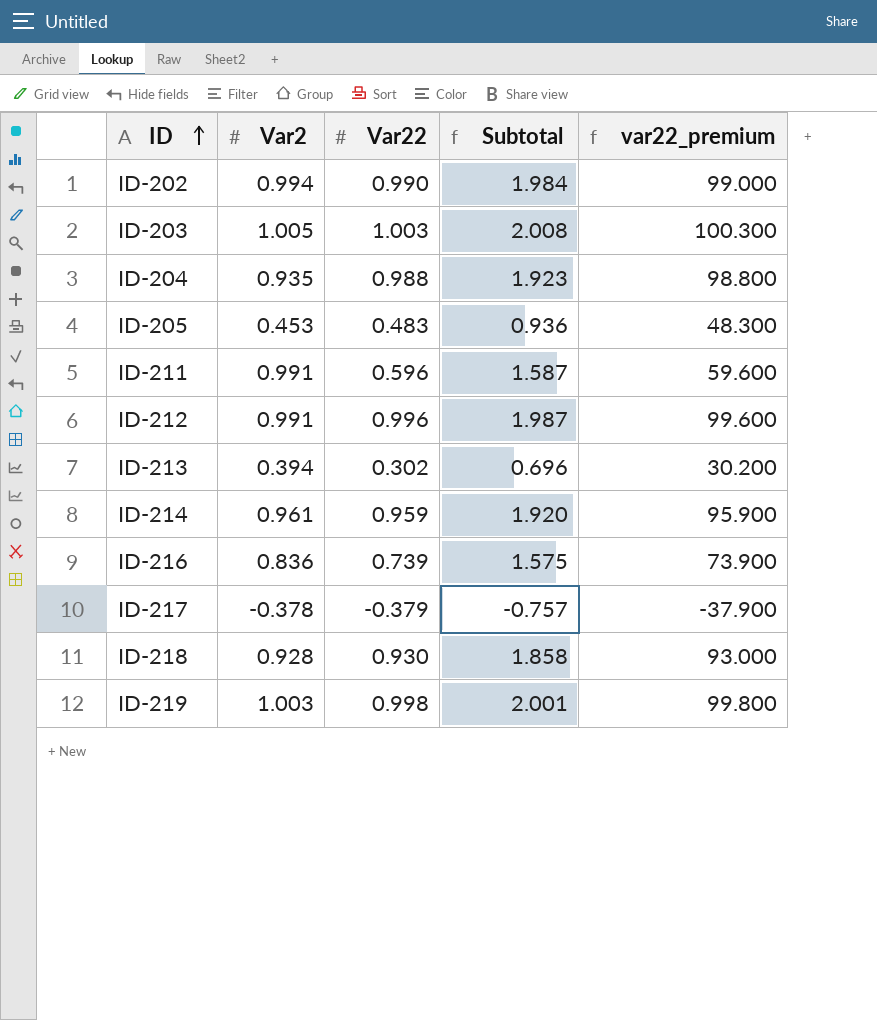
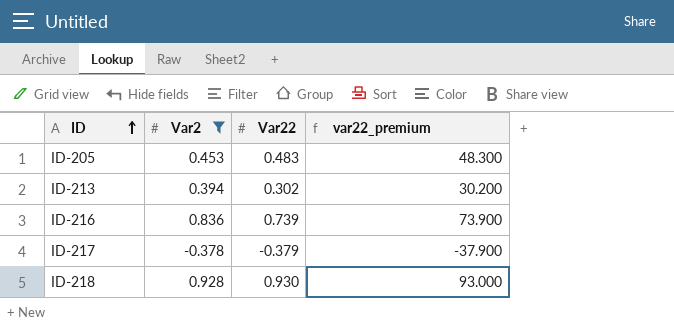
filter: none -> Var2 <= 0.928
column Subtotal | formula: [Var2] + [Var22] -> none

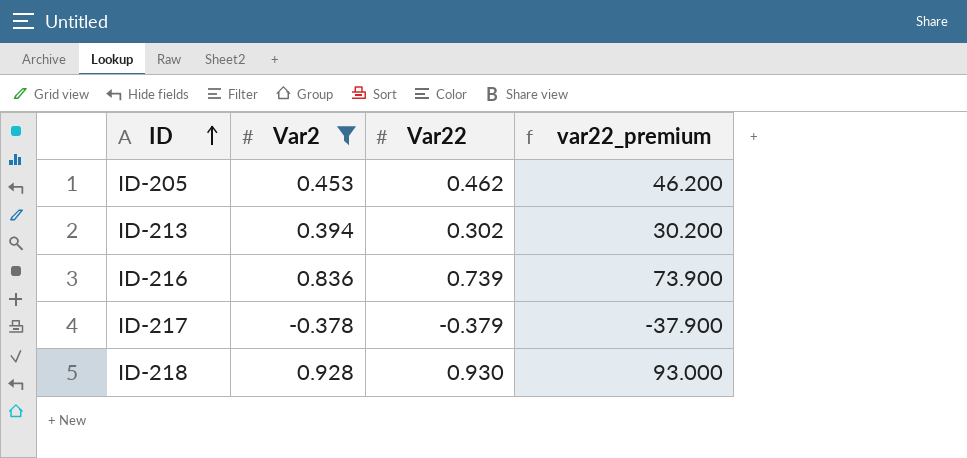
ID-205 | Var22: 0.483 -> 0.462
ID-205 | var22_premium: 48.300 -> 46.200

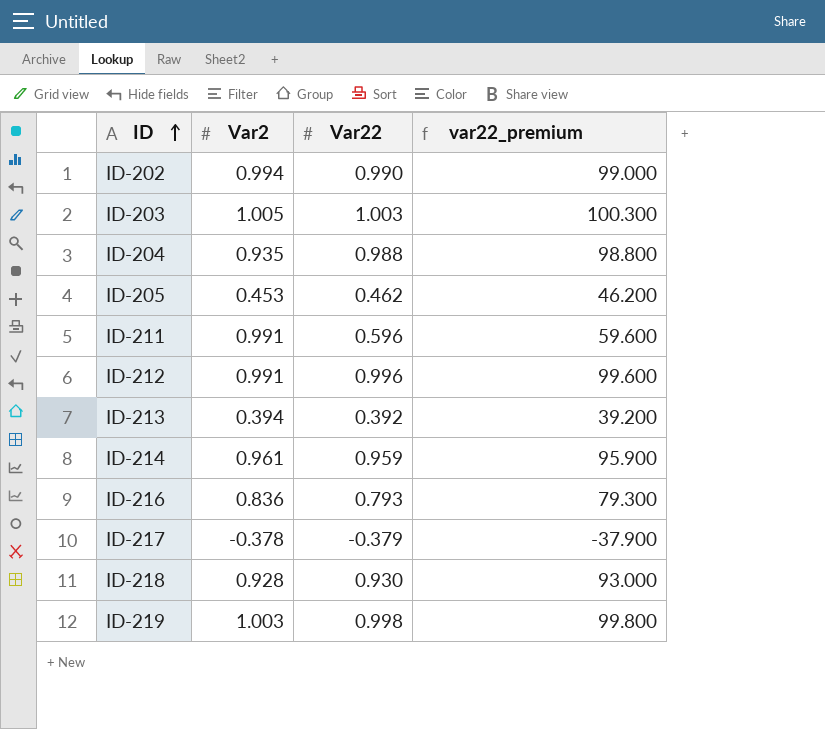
filter: Var2 <= 0.928 -> none
ID-213 | Var22: 0.302 -> 0.392
ID-213 | var22_premium: 30.200 -> 39.200
ID-216 | Var22: 0.739 -> 0.793
ID-216 | var22_premium: 73.900 -> 79.300

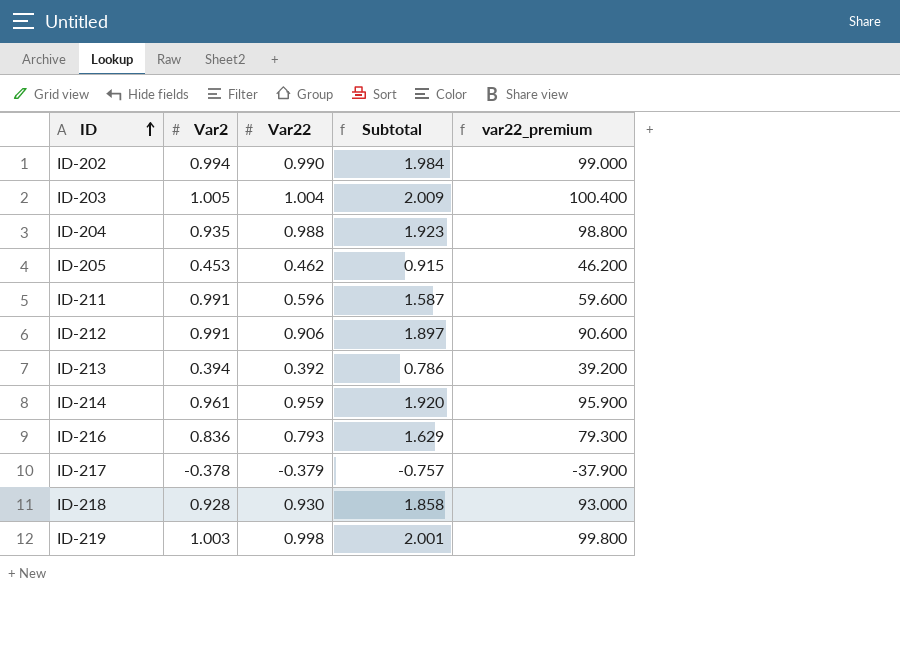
column Subtotal | formula: none -> [Var2] + [Var22]
ID-203 | Var22: 1.003 -> 1.004
ID-203 | var22_premium: 100.300 -> 100.400
ID-212 | Var22: 0.996 -> 0.906
ID-212 | var22_premium: 99.600 -> 90.600

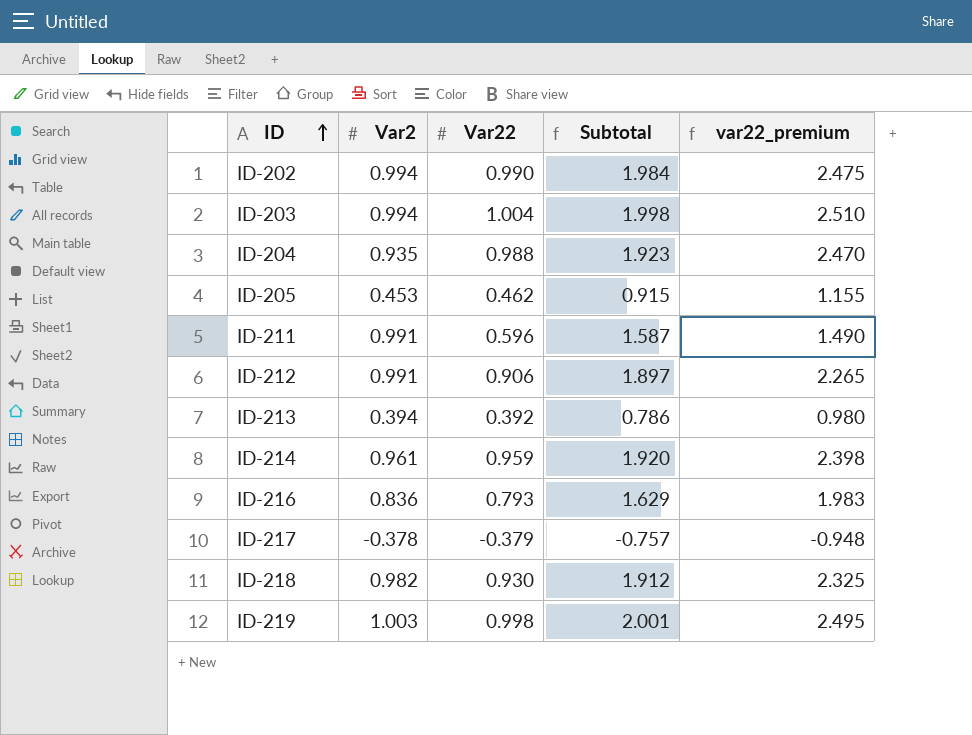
column var22_premium | formula: [Var22] * 100 -> [Var22] * 2.5
ID-203 | Var2: 1.005 -> 0.994
ID-203 | Subtotal: 2.009 -> 1.998
ID-218 | Var2: 0.928 -> 0.982
ID-218 | Subtotal: 1.858 -> 1.912

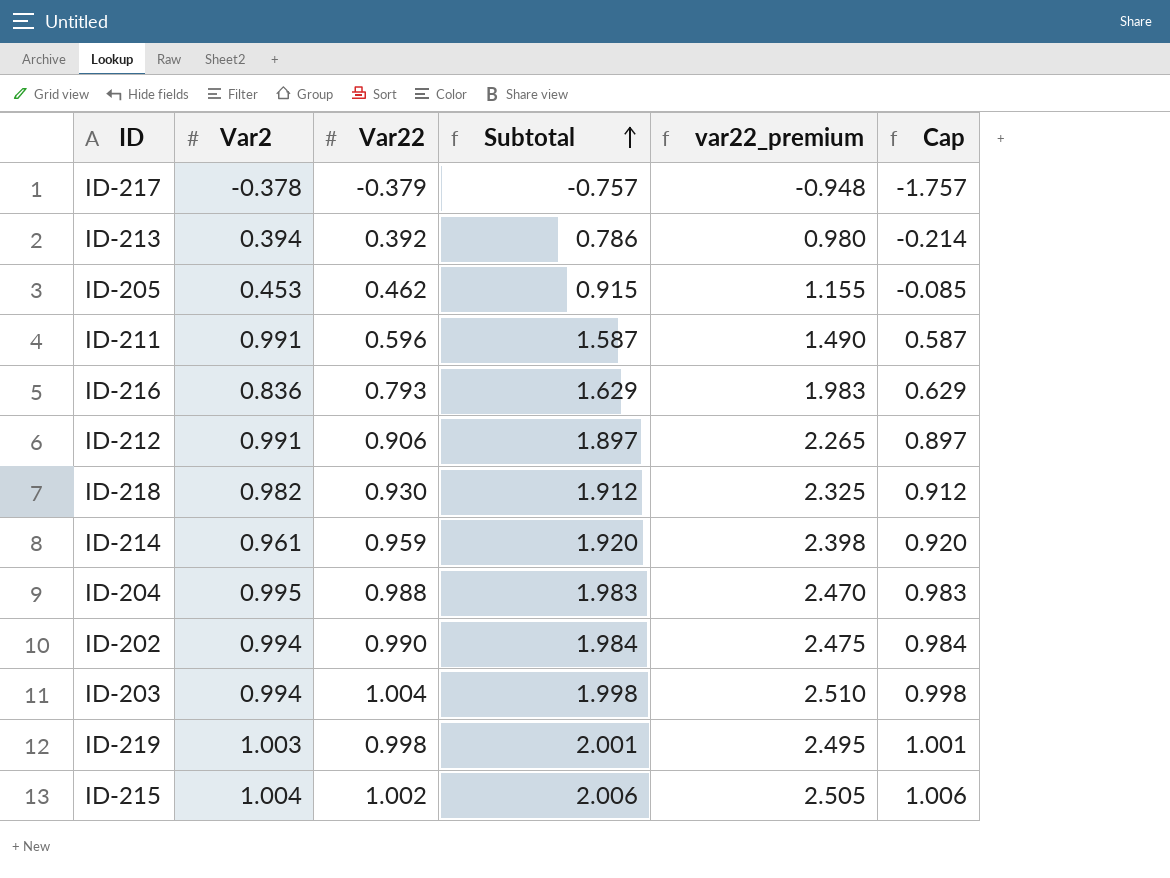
row order: ID ascending -> Subtotal ascending
column Cap | formula: none -> [Subtotal] - 1
ID-204 | Var2: 0.935 -> 0.995
ID-204 | Subtotal: 1.923 -> 1.983
row ID-215: none -> 1.004 | 1.002 | 2.006 | 2.505 | 1.006

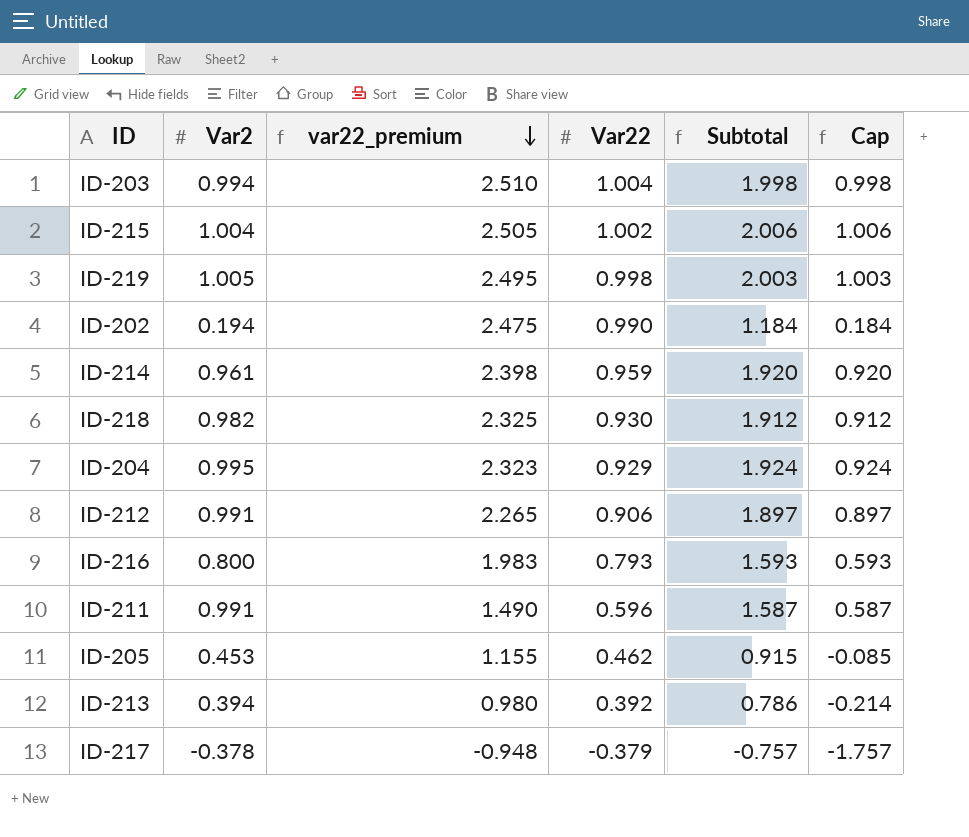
row order: Subtotal ascending -> var22_premium descending
column var22_premium | position: 5 -> 3
ID-219 | Var2: 1.003 -> 1.005
ID-219 | Subtotal: 2.001 -> 2.003
ID-219 | Cap: 1.001 -> 1.003
ID-202 | Var2: 0.994 -> 0.194
ID-202 | Subtotal: 1.984 -> 1.184
ID-202 | Cap: 0.984 -> 0.184
ID-204 | var22_premium: 2.470 -> 2.323
ID-204 | Var22: 0.988 -> 0.929
ID-204 | Subtotal: 1.983 -> 1.924
ID-204 | Cap: 0.983 -> 0.924
ID-216 | Var2: 0.836 -> 0.800
ID-216 | Subtotal: 1.629 -> 1.593
ID-216 | Cap: 0.629 -> 0.593

